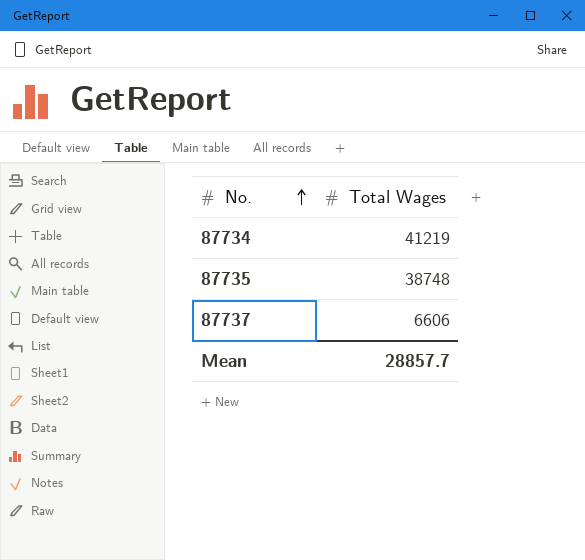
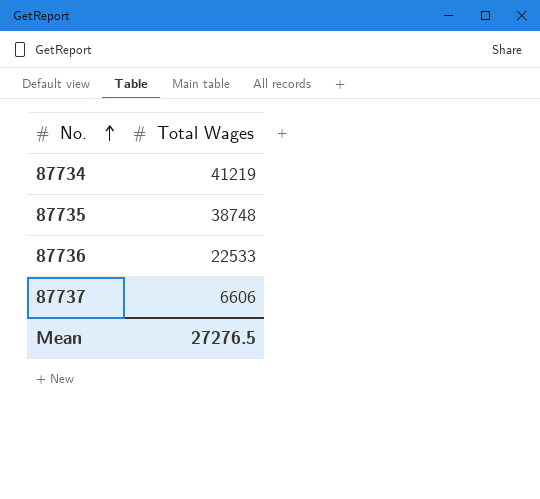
row 87736: none -> 22533
Mean | Total Wages: 28857.7 -> 27276.5

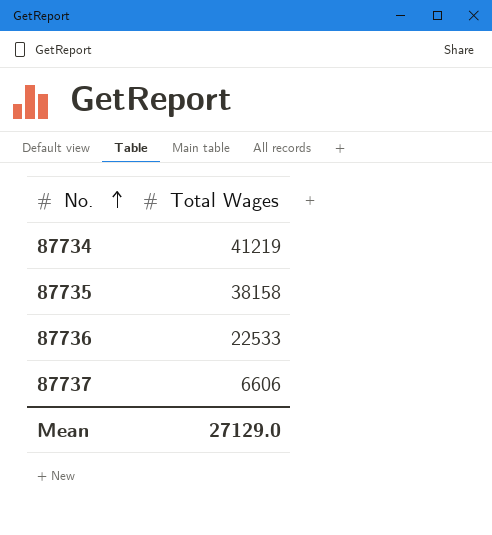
87735 | Total Wages: 38748 -> 38158
Mean | Total Wages: 27276.5 -> 27129.0

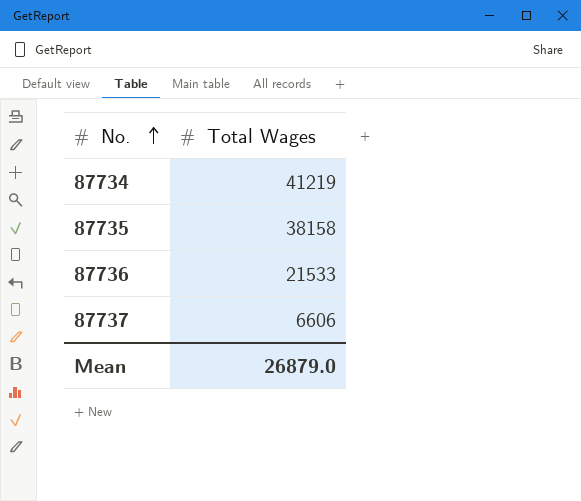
87736 | Total Wages: 22533 -> 21533
Mean | Total Wages: 27129.0 -> 26879.0

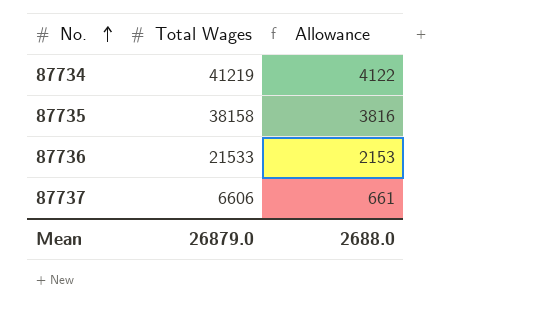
column Allowance | formula: none -> [Total Wages] * 0.1

